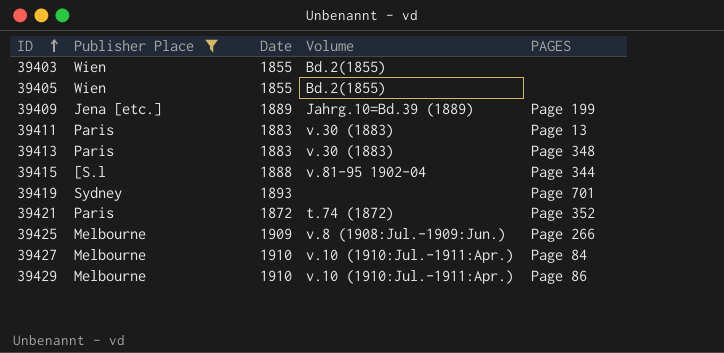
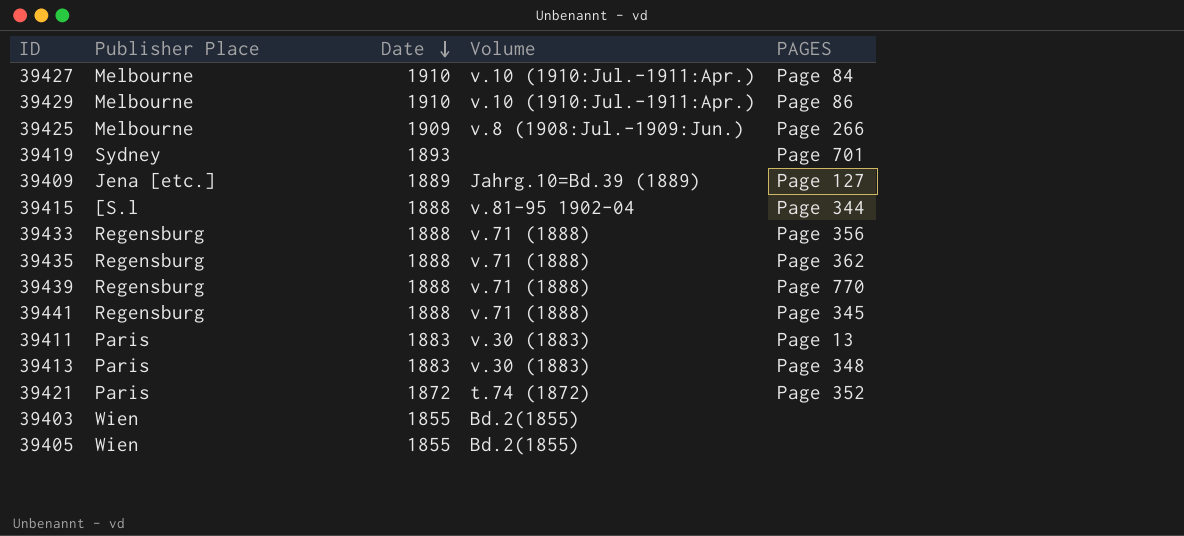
filter: Publisher Place != Regensburg -> none
row order: ID ascending -> Date descending
39409 | PAGES: Page 199 -> Page 127

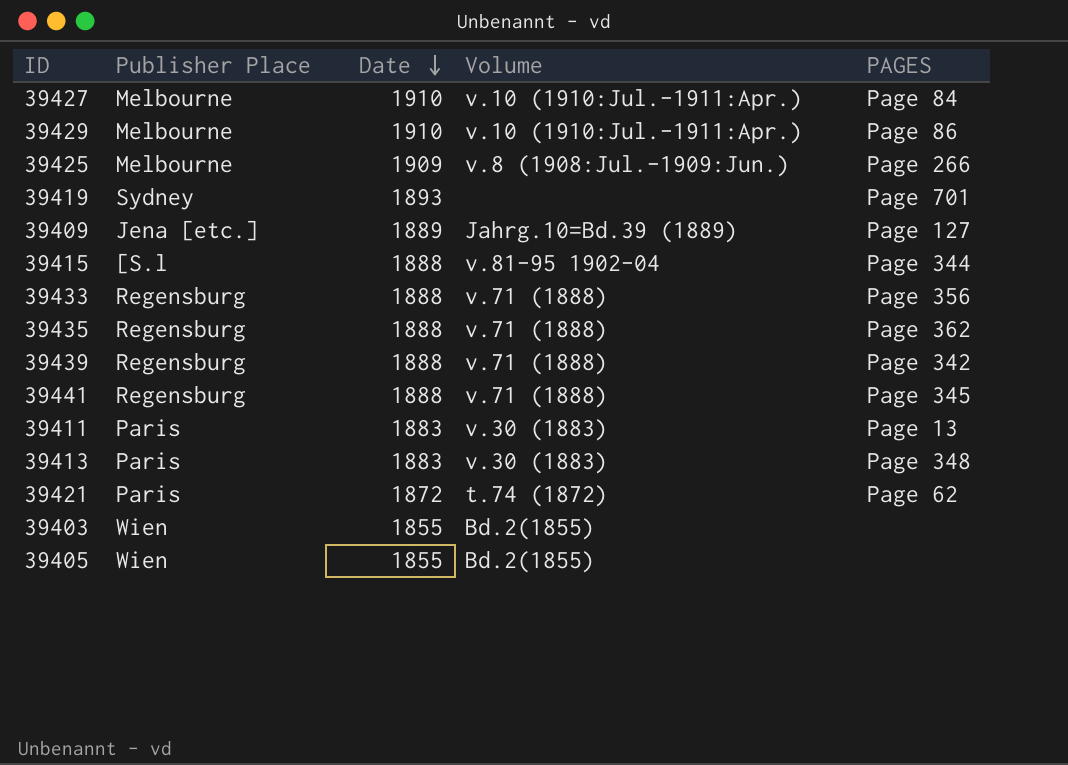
39439 | PAGES: Page 770 -> Page 342
39421 | PAGES: Page 352 -> Page 62

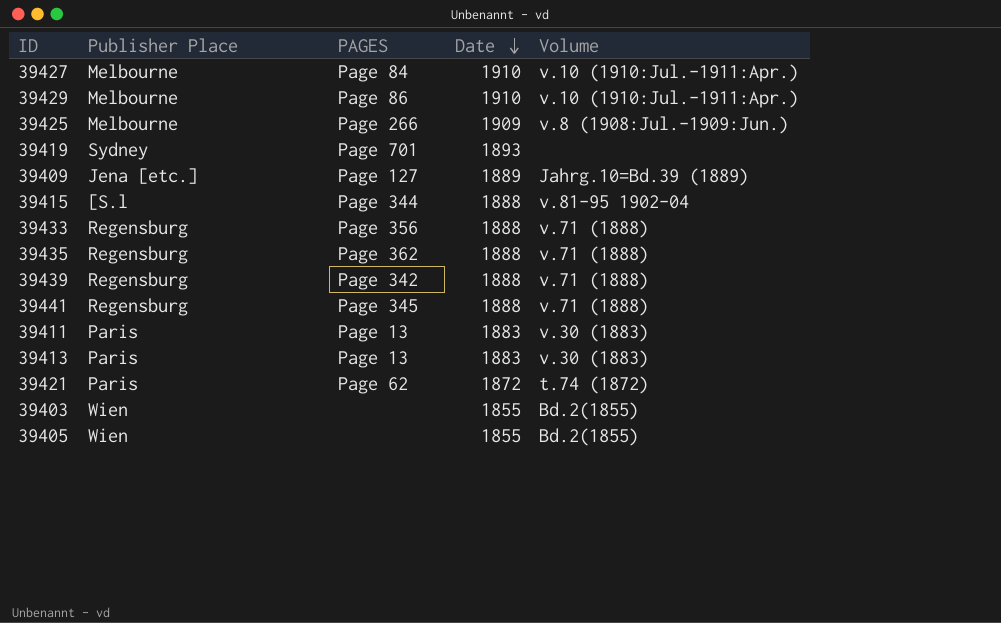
column PAGES | position: 5 -> 3
39413 | PAGES: Page 348 -> Page 13

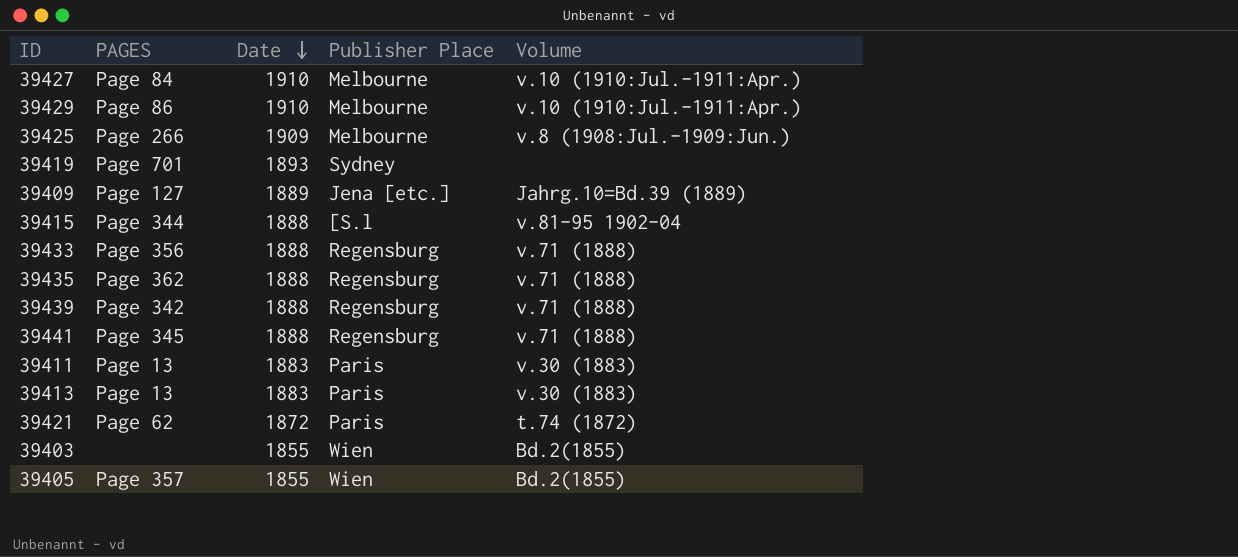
column Publisher Place | position: 2 -> 4
39405 | PAGES: none -> Page 357

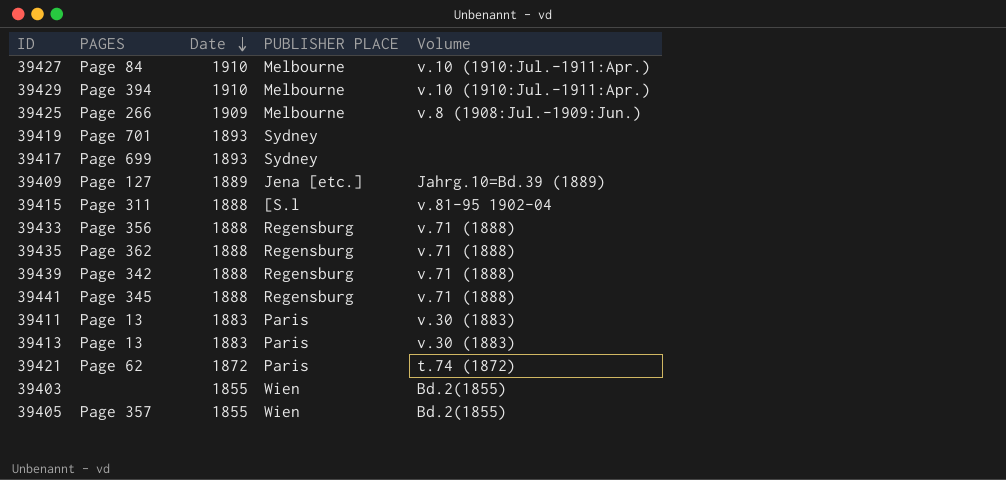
column name: Publisher Place -> PUBLISHER PLACE
39429 | PAGES: Page 86 -> Page 394
row 39417: none -> Page 699 | 1893 | Sydney | none
39415 | PAGES: Page 344 -> Page 311

